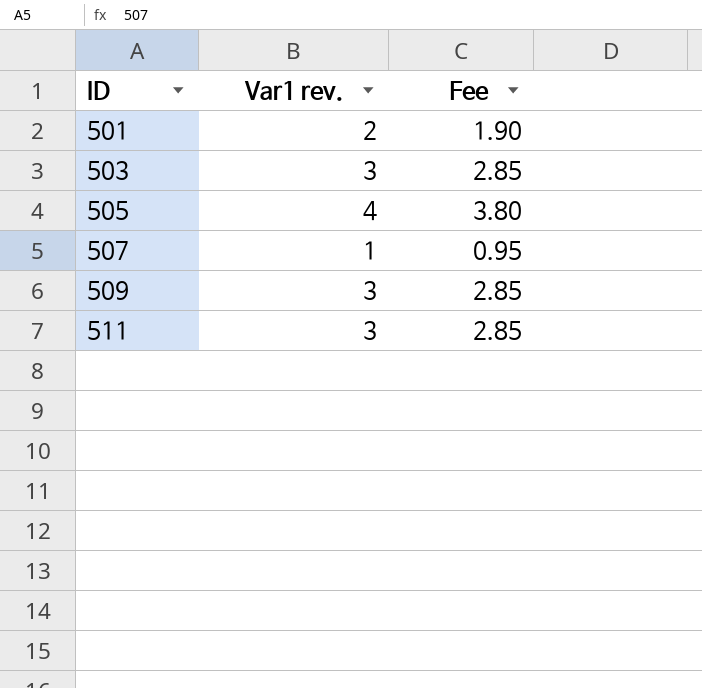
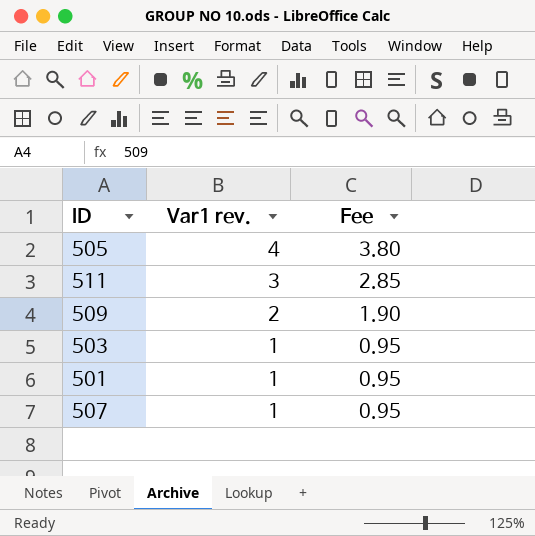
row order: ID ascending -> Var1 rev. descending
509 | Var1 rev.: 3 -> 2
509 | Fee: 2.85 -> 1.90
503 | Var1 rev.: 3 -> 1
503 | Fee: 2.85 -> 0.95
501 | Var1 rev.: 2 -> 1
501 | Fee: 1.90 -> 0.95

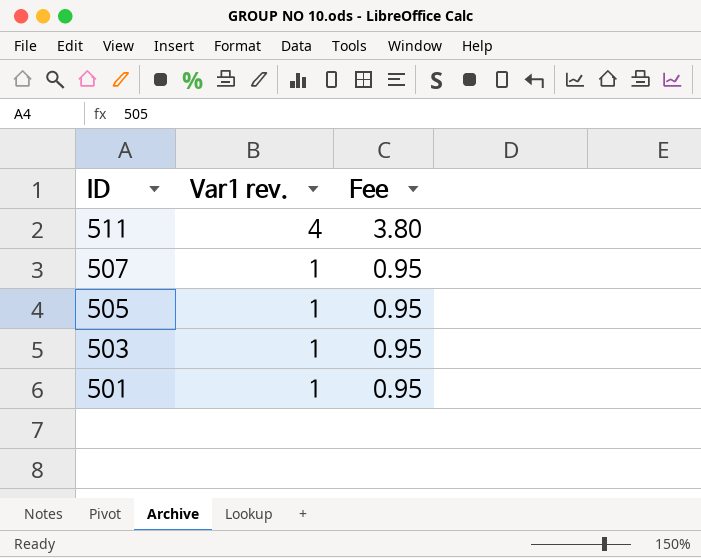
row order: Var1 rev. descending -> ID descending
row 509: 2 | 1.90 -> none
511 | Var1 rev.: 3 -> 4
511 | Fee: 2.85 -> 3.80
505 | Var1 rev.: 4 -> 1
505 | Fee: 3.80 -> 0.95

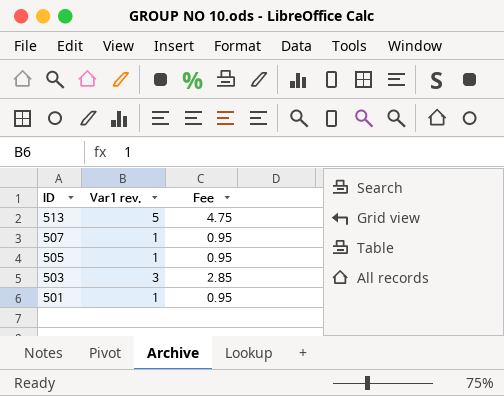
row 511: 4 | 3.80 -> none
row 513: none -> 5 | 4.75
503 | Var1 rev.: 1 -> 3
503 | Fee: 0.95 -> 2.85

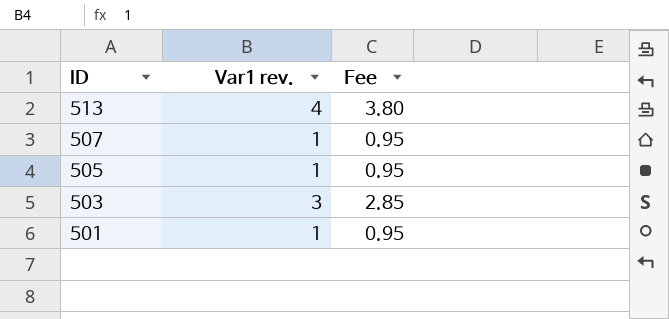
513 | Var1 rev.: 5 -> 4
513 | Fee: 4.75 -> 3.80

